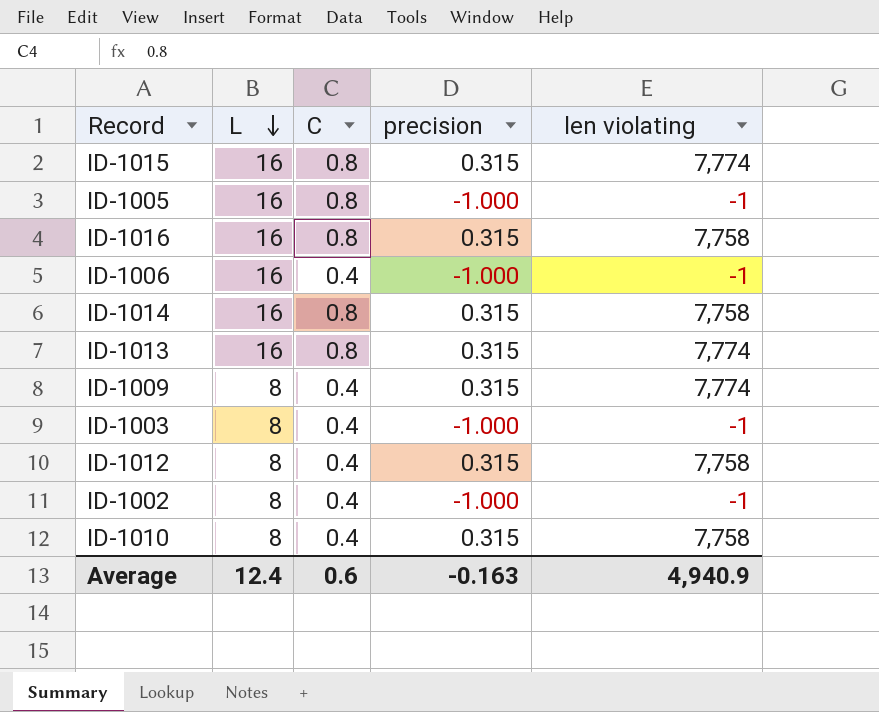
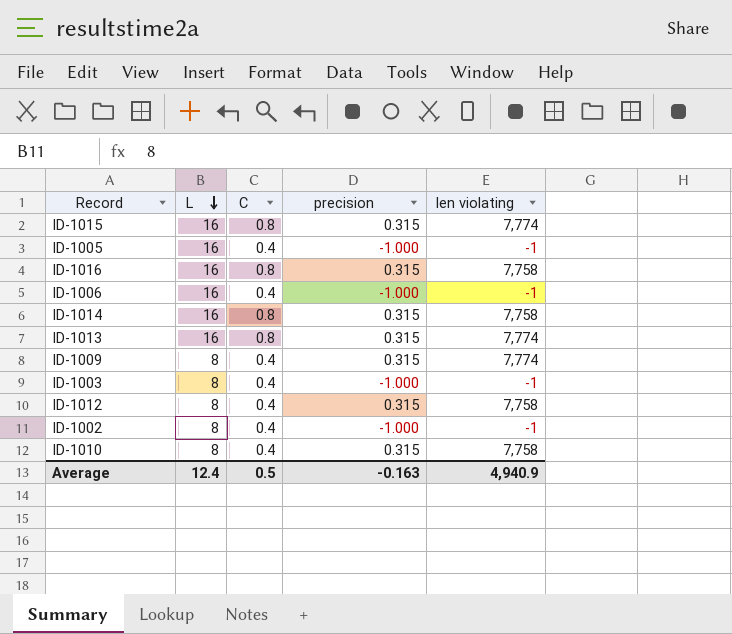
ID-1005 | C: 0.8 -> 0.4
Average | C: 0.6 -> 0.5

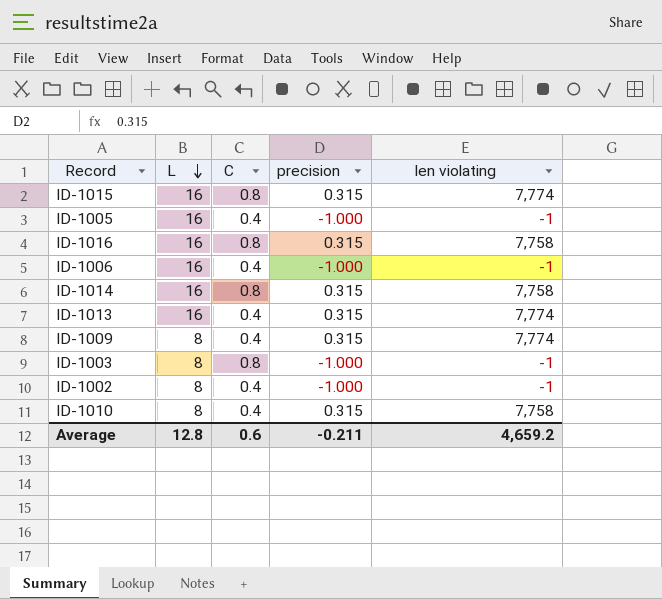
row ID-1012: 8 | 0.4 | 0.315 | 7,758 -> none
ID-1013 | C: 0.8 -> 0.4
ID-1003 | C: 0.4 -> 0.8
Average | L: 12.4 -> 12.8
Average | C: 0.5 -> 0.6
Average | precision: -0.163 -> -0.211
Average | len violating: 4,940.9 -> 4,659.2

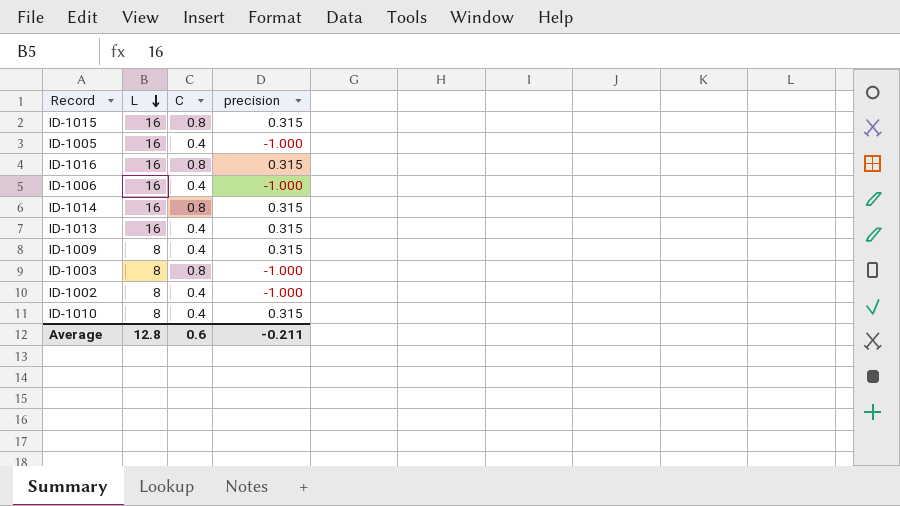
column len violating | position: 5 -> none

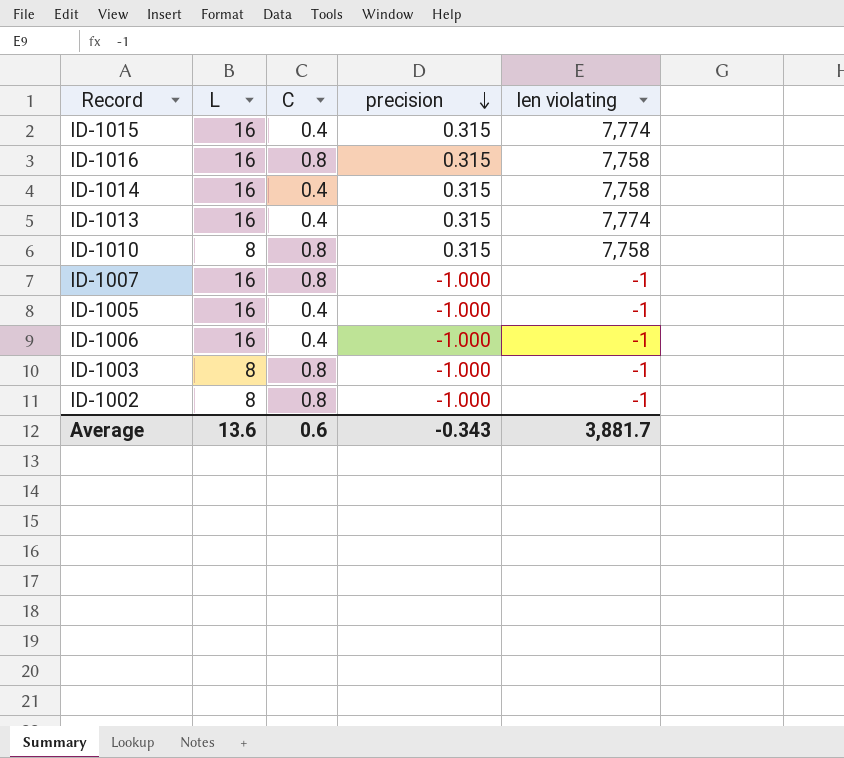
row order: L descending -> precision descending
column len violating | position: none -> 5
row ID-1009: 8 | 0.4 | 0.315 -> none
ID-1015 | C: 0.8 -> 0.4
ID-1014 | C: 0.8 -> 0.4
ID-1010 | C: 0.4 -> 0.8
row ID-1007: none -> 16 | 0.8 | -1.000 | -1
ID-1002 | C: 0.4 -> 0.8
Average | L: 12.8 -> 13.6
Average | precision: -0.211 -> -0.343

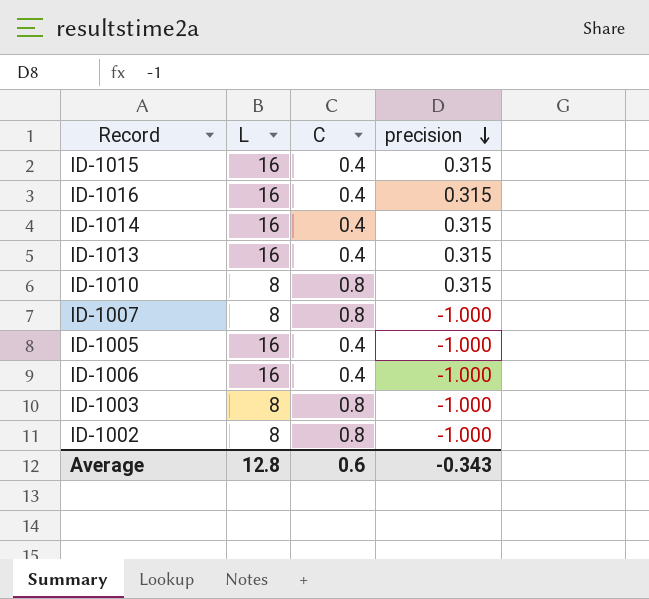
column len violating | position: 5 -> none
ID-1016 | C: 0.8 -> 0.4
ID-1007 | L: 16 -> 8
Average | L: 13.6 -> 12.8

